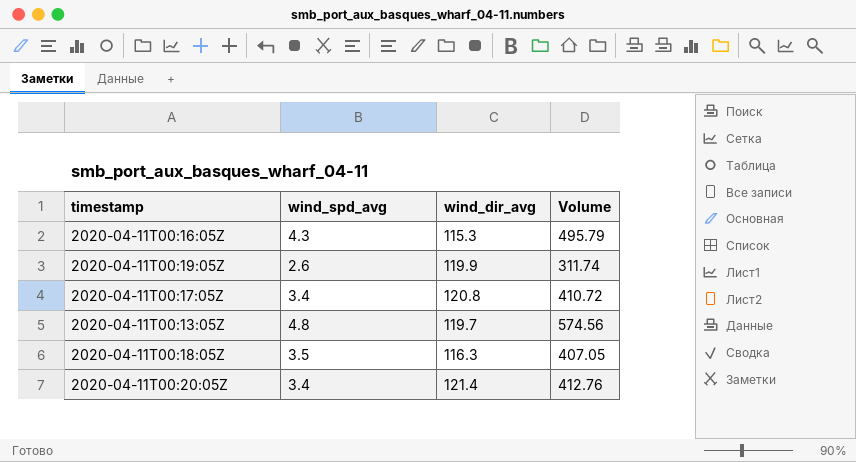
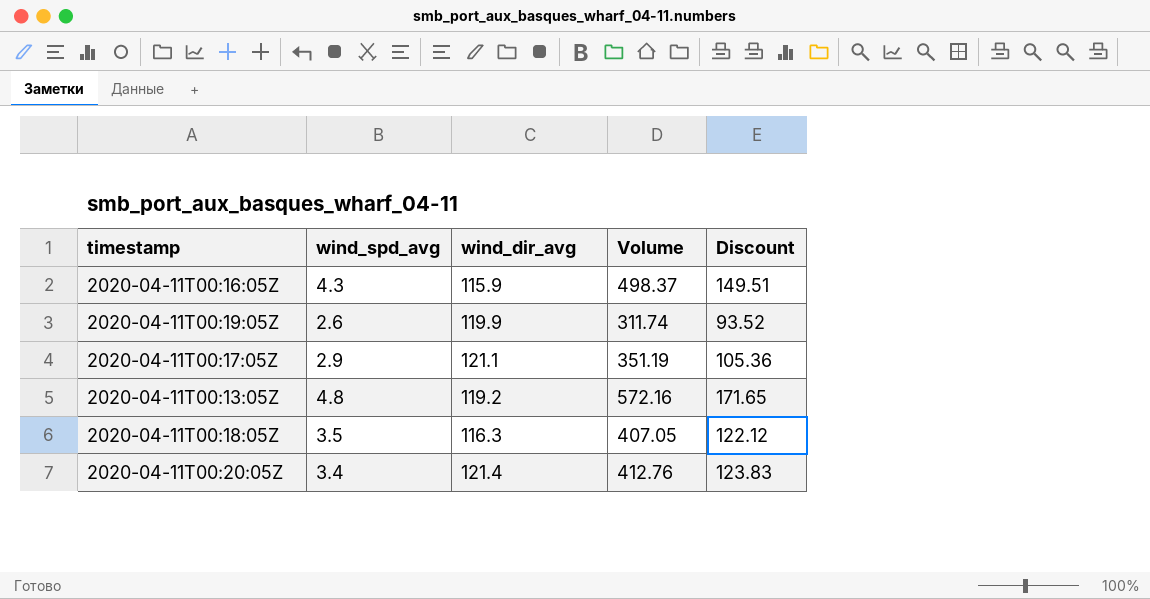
column Discount | formula: none -> [Volume] * 0.3
2020-04-11T00:16:05Z | wind_dir_avg: 115.3 -> 115.9
2020-04-11T00:16:05Z | Volume: 495.79 -> 498.37
2020-04-11T00:17:05Z | wind_spd_avg: 3.4 -> 2.9
2020-04-11T00:17:05Z | wind_dir_avg: 120.8 -> 121.1
2020-04-11T00:17:05Z | Volume: 410.72 -> 351.19
2020-04-11T00:13:05Z | wind_dir_avg: 119.7 -> 119.2
2020-04-11T00:13:05Z | Volume: 574.56 -> 572.16

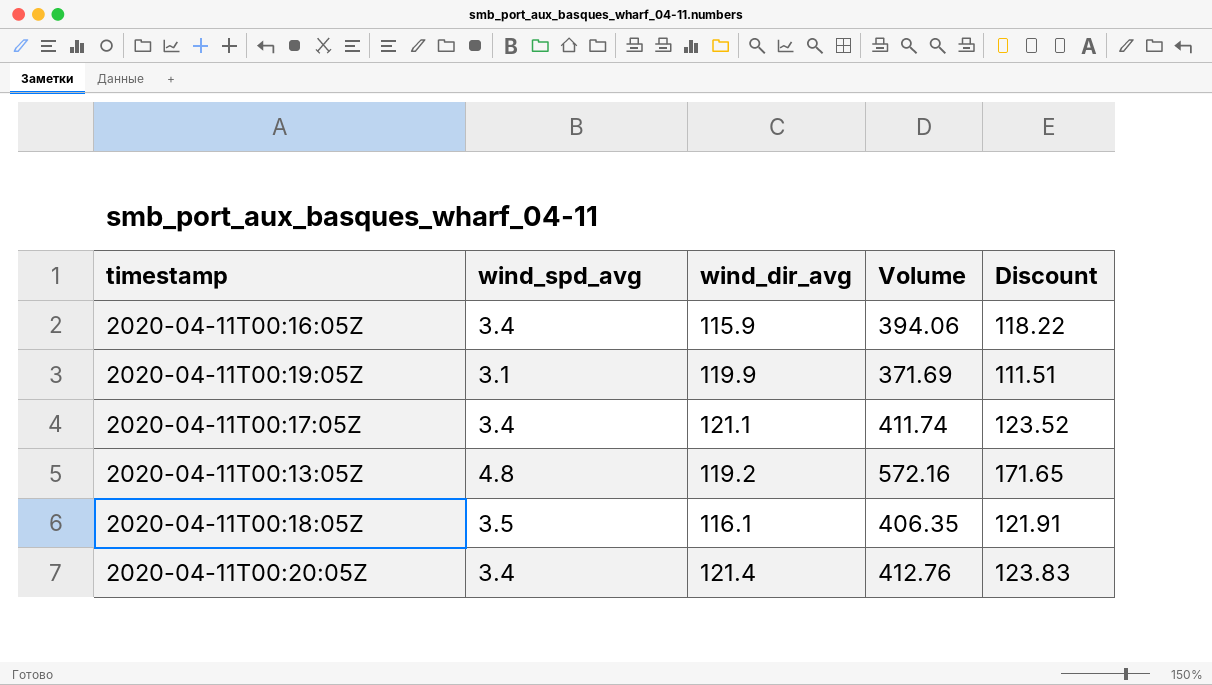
2020-04-11T00:16:05Z | wind_spd_avg: 4.3 -> 3.4
2020-04-11T00:16:05Z | Volume: 498.37 -> 394.06
2020-04-11T00:16:05Z | Discount: 149.51 -> 118.22
2020-04-11T00:19:05Z | wind_spd_avg: 2.6 -> 3.1
2020-04-11T00:19:05Z | Volume: 311.74 -> 371.69
2020-04-11T00:19:05Z | Discount: 93.52 -> 111.51
2020-04-11T00:17:05Z | wind_spd_avg: 2.9 -> 3.4
2020-04-11T00:17:05Z | Volume: 351.19 -> 411.74
2020-04-11T00:17:05Z | Discount: 105.36 -> 123.52
2020-04-11T00:18:05Z | wind_dir_avg: 116.3 -> 116.1
2020-04-11T00:18:05Z | Volume: 407.05 -> 406.35
2020-04-11T00:18:05Z | Discount: 122.12 -> 121.91

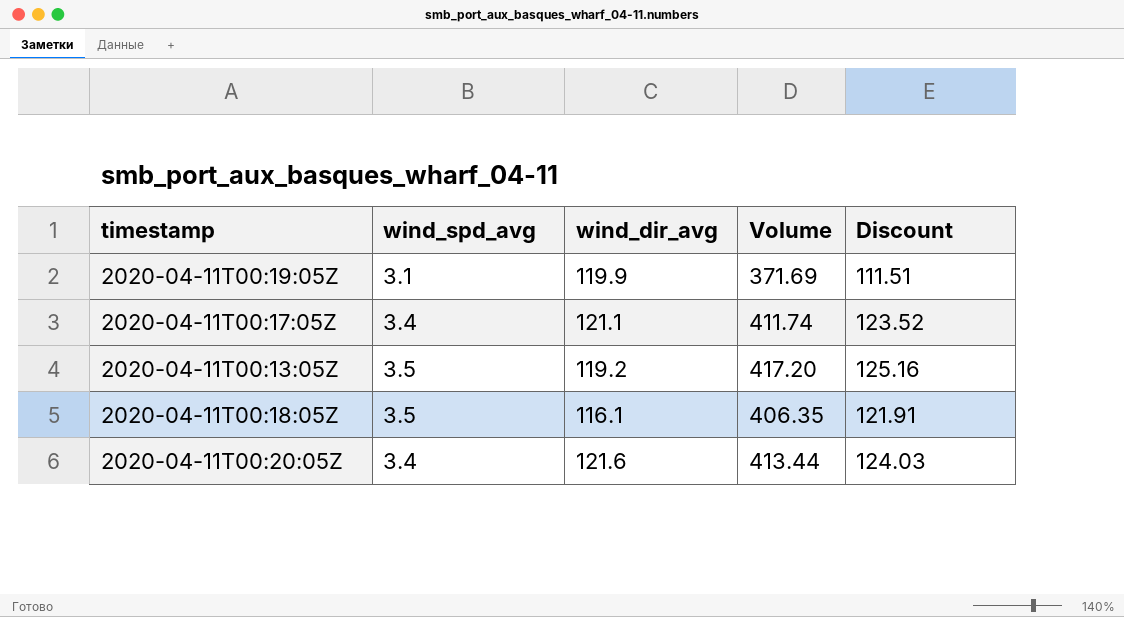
row 2020-04-11T00:16:05Z: 3.4 | 115.9 | 394.06 | 118.22 -> none
2020-04-11T00:13:05Z | wind_spd_avg: 4.8 -> 3.5
2020-04-11T00:13:05Z | Volume: 572.16 -> 417.20
2020-04-11T00:13:05Z | Discount: 171.65 -> 125.16
2020-04-11T00:20:05Z | wind_dir_avg: 121.4 -> 121.6
2020-04-11T00:20:05Z | Volume: 412.76 -> 413.44
2020-04-11T00:20:05Z | Discount: 123.83 -> 124.03

